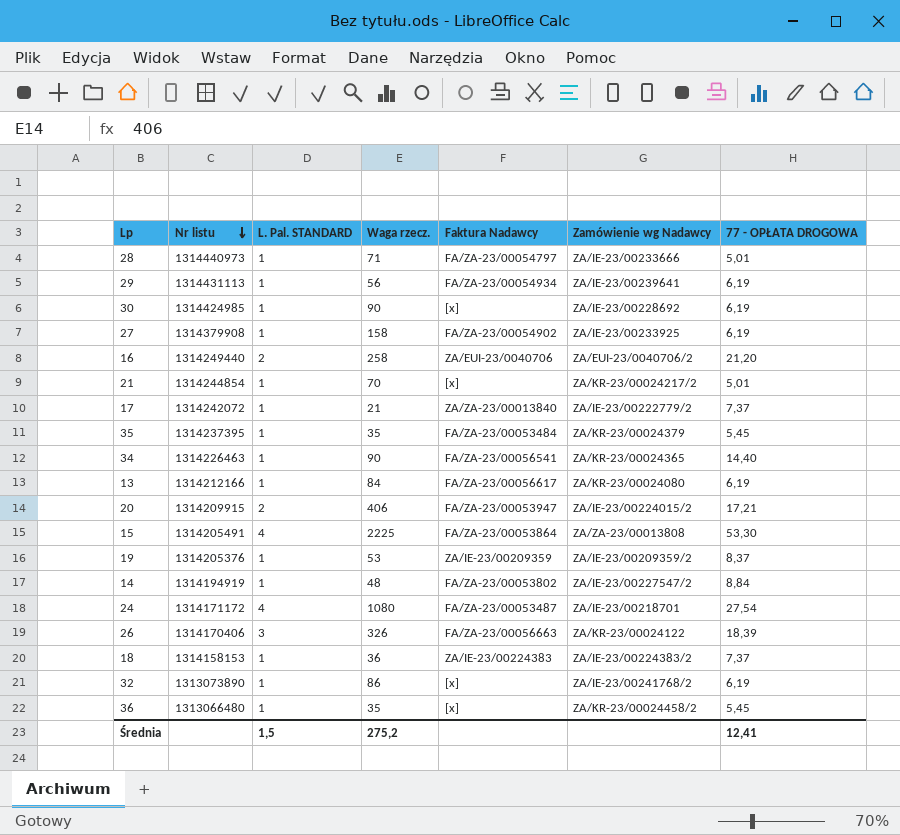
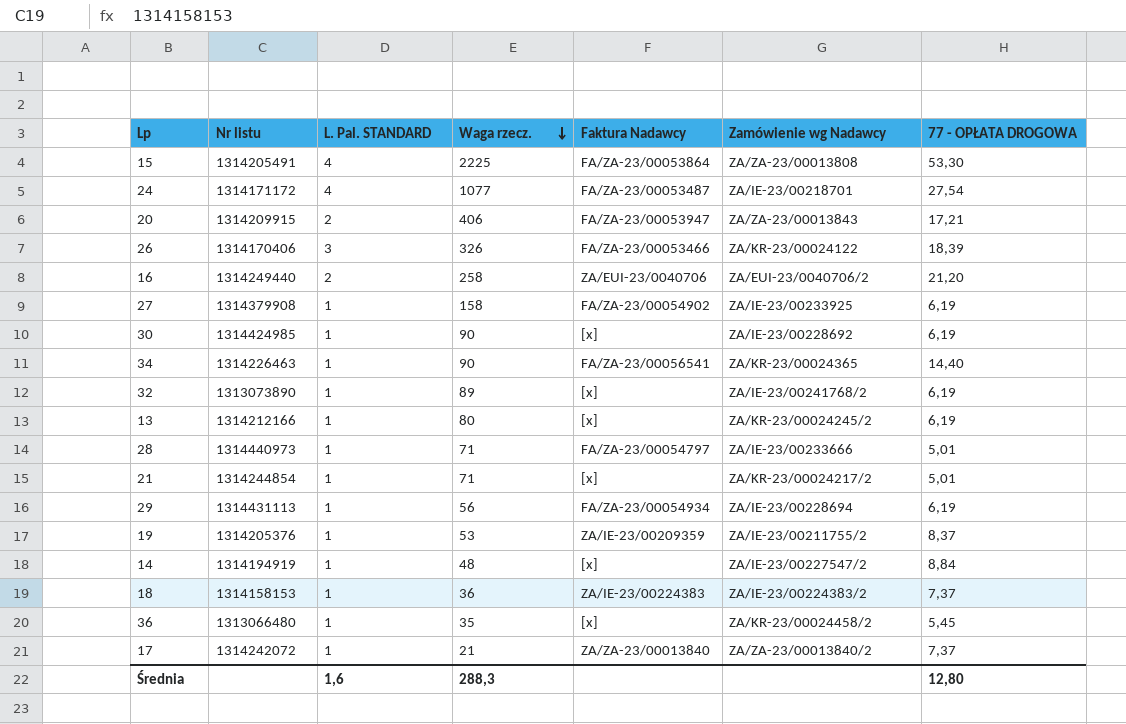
row order: Nr listu descending -> Waga rzecz. descending
row 35: 1314237395 | 1 | 35 | FA/ZA-23/00053484 | ZA/KR-23/00024379 | 5,45 -> none
24 | Waga rzecz.: 1080 -> 1077
20 | Zamówienie wg Nadawcy: ZA/IE-23/00224015/2 -> ZA/ZA-23/00013843
26 | Faktura Nadawcy: FA/ZA-23/00056663 -> FA/ZA-23/00053466
32 | Waga rzecz.: 86 -> 89
13 | Waga rzecz.: 84 -> 80
13 | Faktura Nadawcy: FA/ZA-23/00056617 -> [x]
13 | Zamówienie wg Nadawcy: ZA/KR-23/00024080 -> ZA/KR-23/00024245/2
21 | Waga rzecz.: 70 -> 71
29 | Zamówienie wg Nadawcy: ZA/IE-23/00239641 -> ZA/IE-23/00228694
19 | Zamówienie wg Nadawcy: ZA/IE-23/00209359/2 -> ZA/IE-23/00211755/2
14 | Faktura Nadawcy: FA/ZA-23/00053802 -> [x]
17 | Zamówienie wg Nadawcy: ZA/IE-23/00222779/2 -> ZA/ZA-23/00013840/2
Średnia | L. Pal. STANDARD: 1,5 -> 1,6
Średnia | Waga rzecz.: 275,2 -> 288,3
Średnia | 77 - OPŁATA DROGOWA: 12,41 -> 12,80

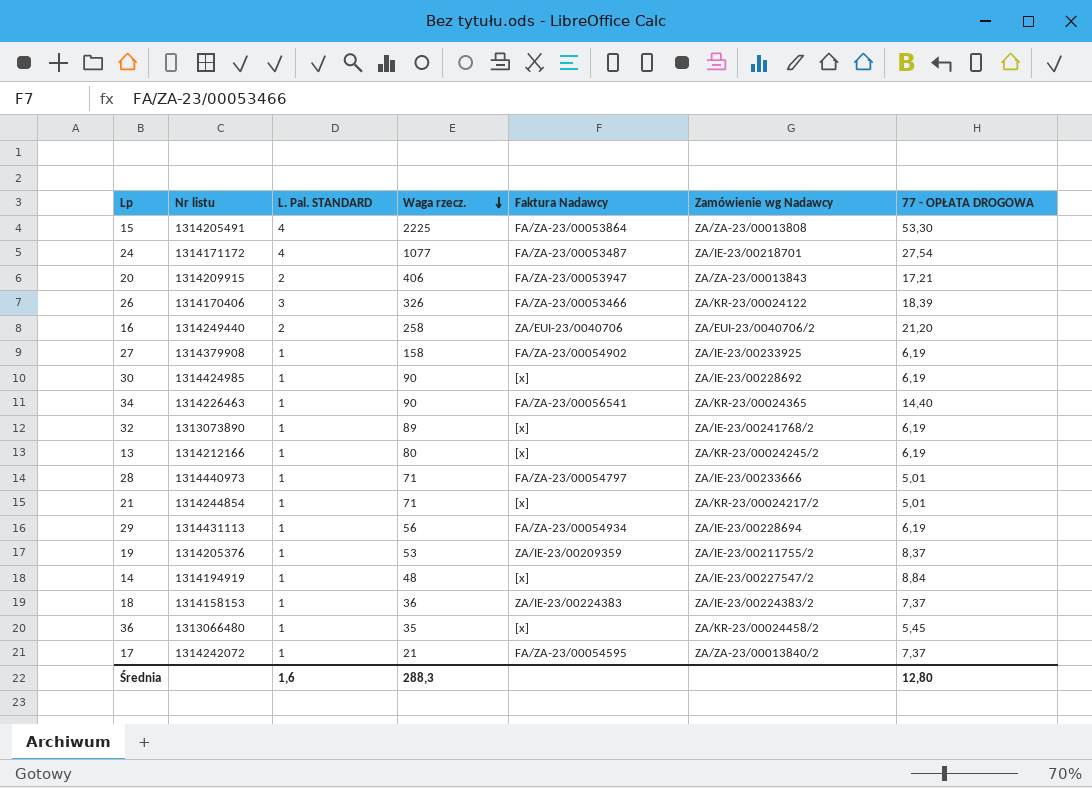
17 | Faktura Nadawcy: ZA/ZA-23/00013840 -> FA/ZA-23/00054595

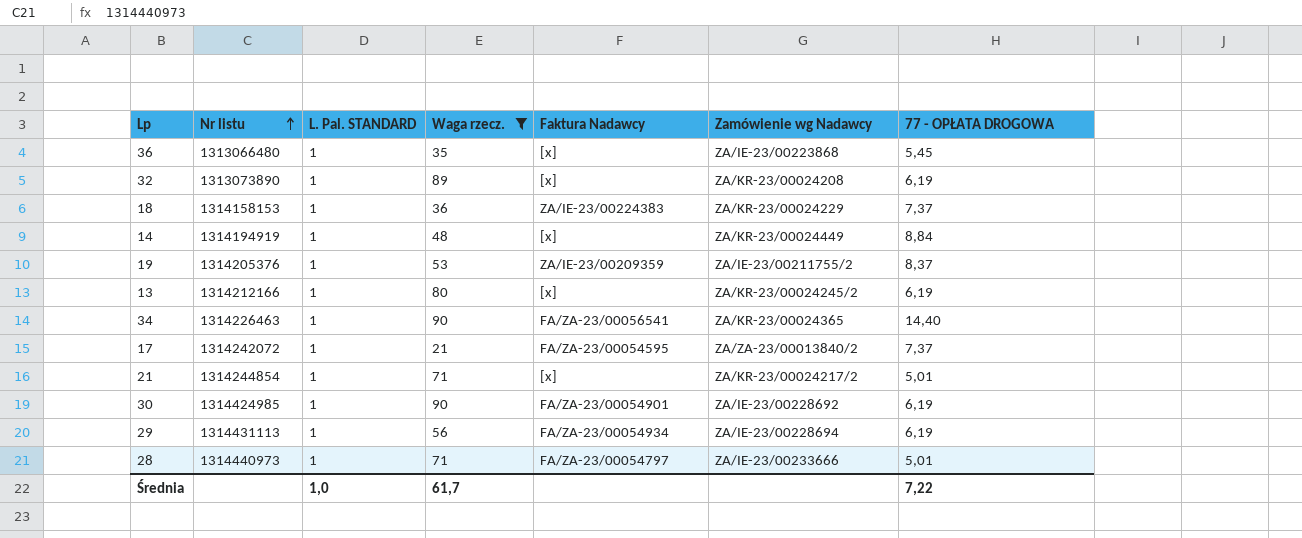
filter: none -> Waga rzecz. <= 90
row order: Waga rzecz. descending -> Nr listu ascending
36 | Zamówienie wg Nadawcy: ZA/KR-23/00024458/2 -> ZA/IE-23/00223868
32 | Zamówienie wg Nadawcy: ZA/IE-23/00241768/2 -> ZA/KR-23/00024208
18 | Zamówienie wg Nadawcy: ZA/IE-23/00224383/2 -> ZA/KR-23/00024229
14 | Zamówienie wg Nadawcy: ZA/IE-23/00227547/2 -> ZA/KR-23/00024449
30 | Faktura Nadawcy: [x] -> FA/ZA-23/00054901
Średnia | L. Pal. STANDARD: 1,6 -> 1,0
Średnia | Waga rzecz.: 288,3 -> 61,7
Średnia | 77 - OPŁATA DROGOWA: 12,80 -> 7,22

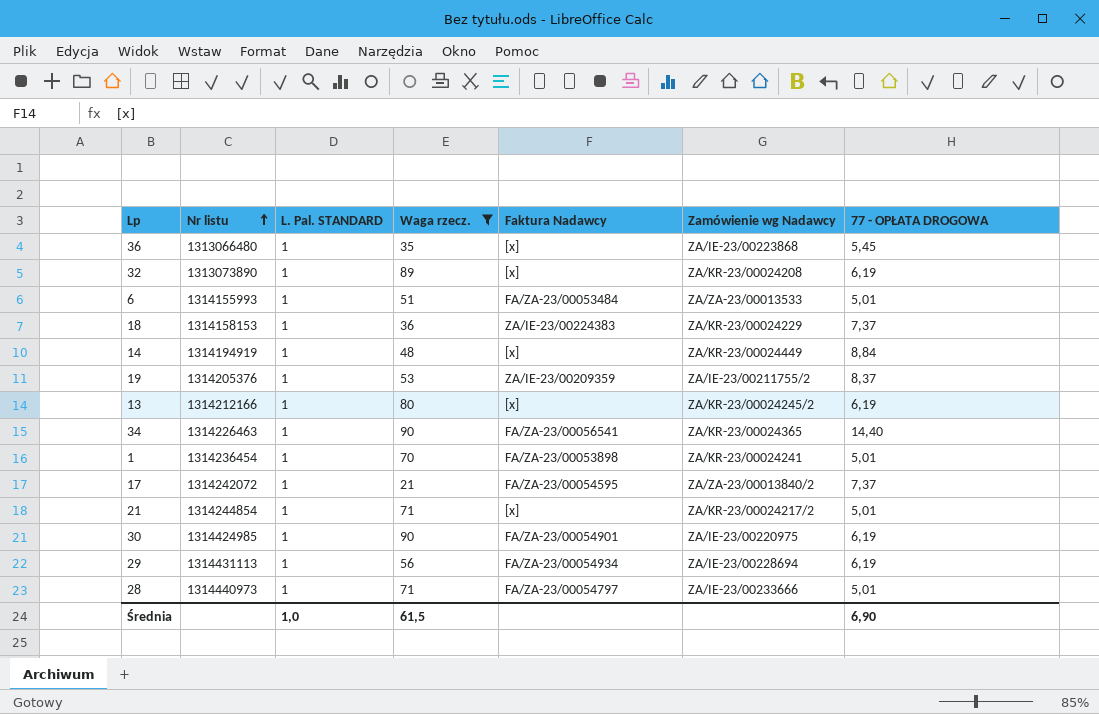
row 6: none -> 1314155993 | 1 | 51 | FA/ZA-23/00053484 | ZA/ZA-23/00013533 | 5,01
row 1: none -> 1314236454 | 1 | 70 | FA/ZA-23/00053898 | ZA/KR-23/00024241 | 5,01
30 | Zamówienie wg Nadawcy: ZA/IE-23/00228692 -> ZA/IE-23/00220975
Średnia | Waga rzecz.: 61,7 -> 61,5
Średnia | 77 - OPŁATA DROGOWA: 7,22 -> 6,90

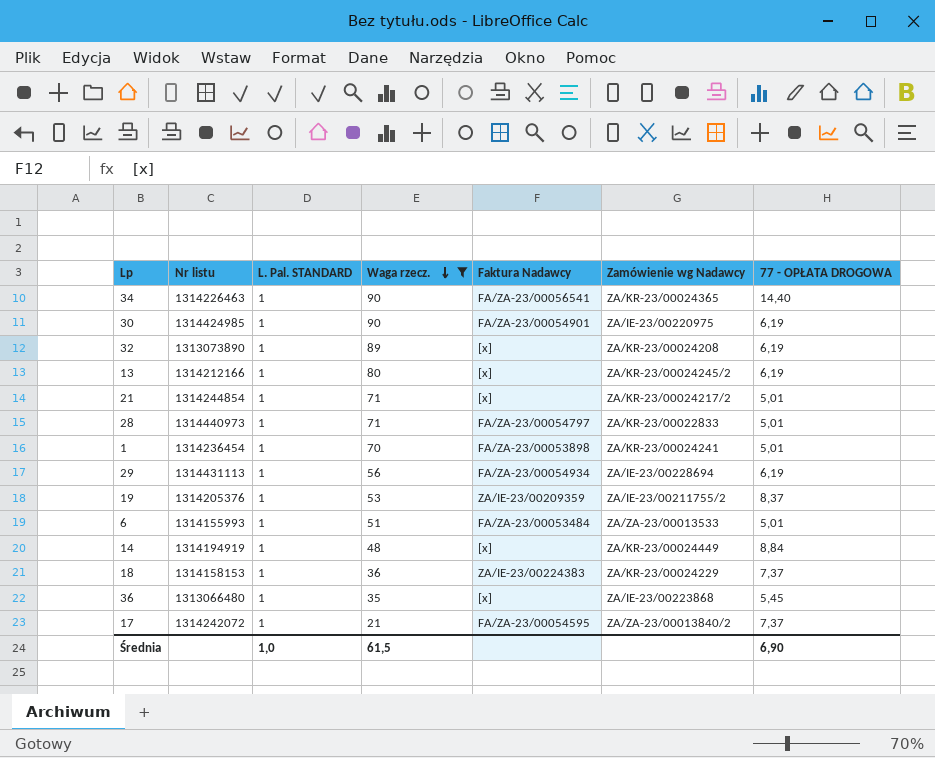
row order: Nr listu ascending -> Waga rzecz. descending
28 | Zamówienie wg Nadawcy: ZA/IE-23/00233666 -> ZA/KR-23/00022833

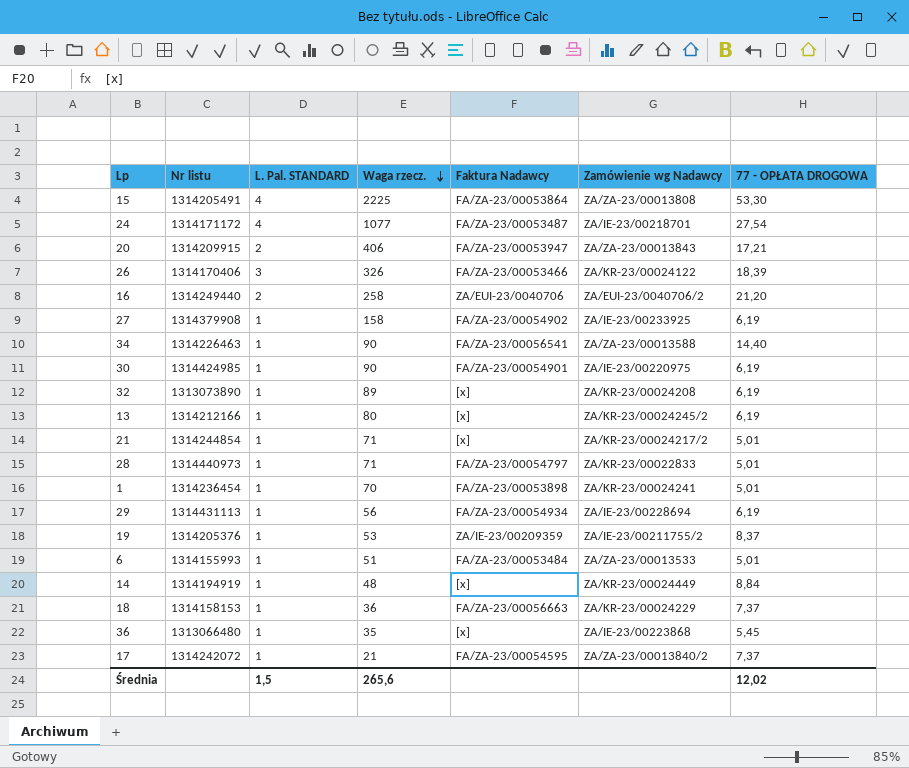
filter: Waga rzecz. <= 90 -> none
34 | Zamówienie wg Nadawcy: ZA/KR-23/00024365 -> ZA/ZA-23/00013588
18 | Faktura Nadawcy: ZA/IE-23/00224383 -> FA/ZA-23/00056663
Średnia | L. Pal. STANDARD: 1,0 -> 1,5
Średnia | Waga rzecz.: 61,5 -> 265,6
Średnia | 77 - OPŁATA DROGOWA: 6,90 -> 12,02

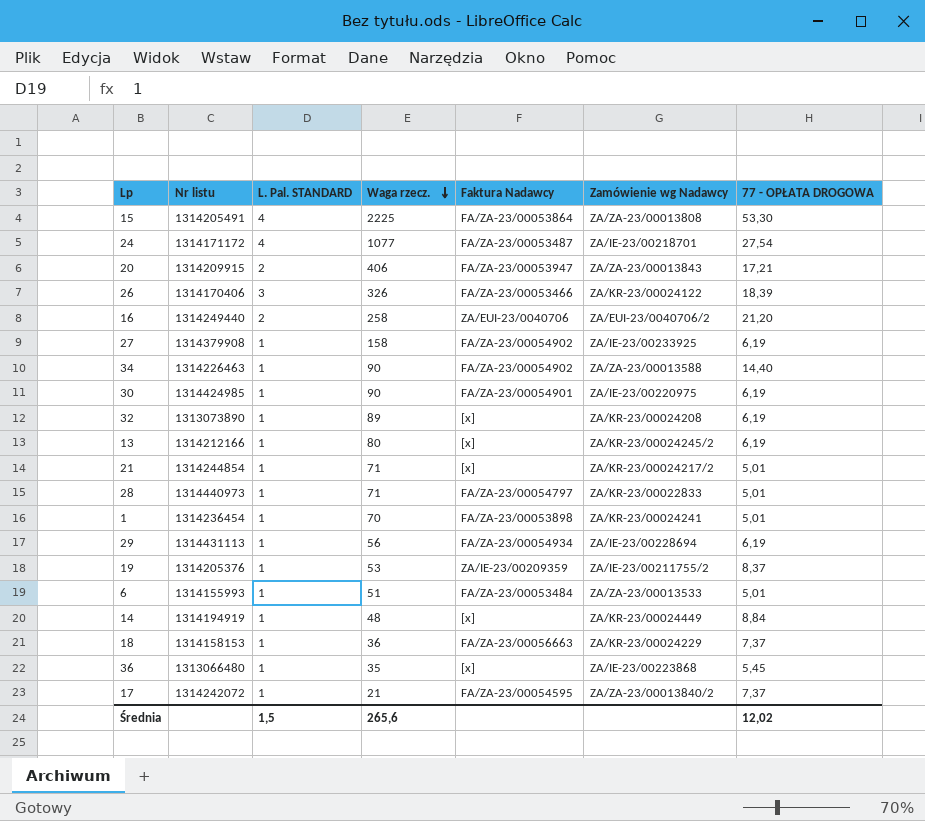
34 | Faktura Nadawcy: FA/ZA-23/00056541 -> FA/ZA-23/00054902

